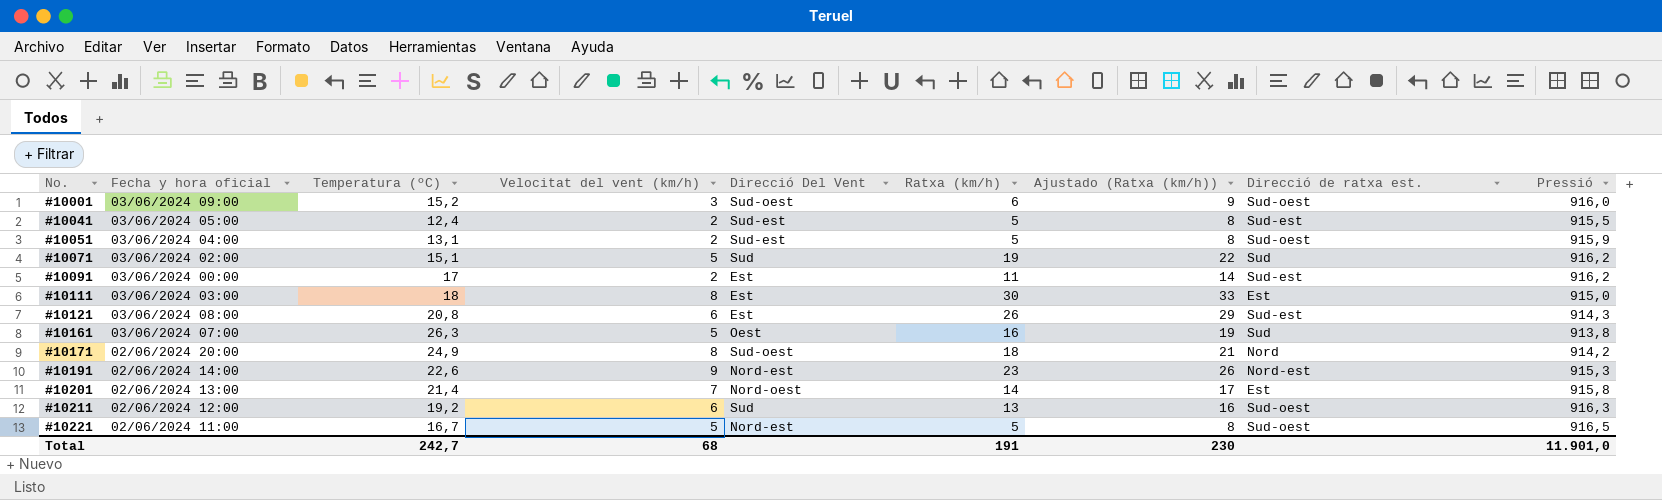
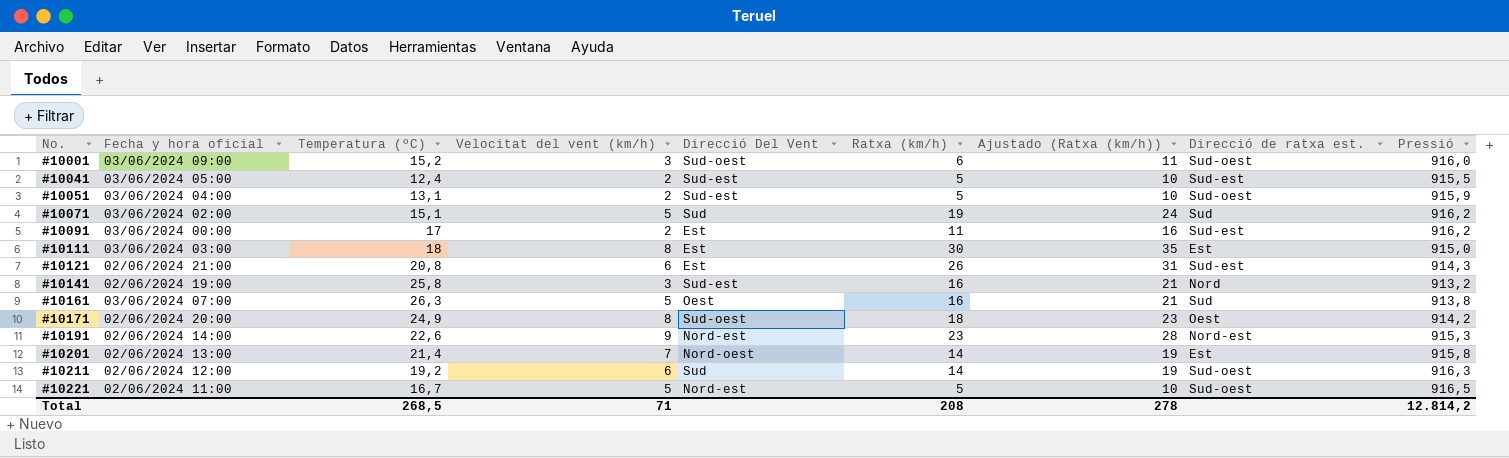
column Ajustado (Ratxa (km/h)) | formula: [Ratxa (km/h)] + 3 -> [Ratxa (km/h)] + 5
#10121 | Fecha y hora oficial: 03/06/2024 08:00 -> 02/06/2024 21:00
row #10141: none -> 02/06/2024 19:00 | 25,8 | 3 | Sud-est | 16 | 21 | Nord | 913,2
#10171 | Direcció de ratxa est.: Nord -> Oest
#10211 | Ratxa (km/h): 13 -> 14
Total | Temperatura (ºC): 242,7 -> 268,5
Total | Velocitat del vent (km/h): 68 -> 71
Total | Ratxa (km/h): 191 -> 208
Total | Ajustado (Ratxa (km/h)): 230 -> 278
Total | Pressió: 11.901,0 -> 12.814,2

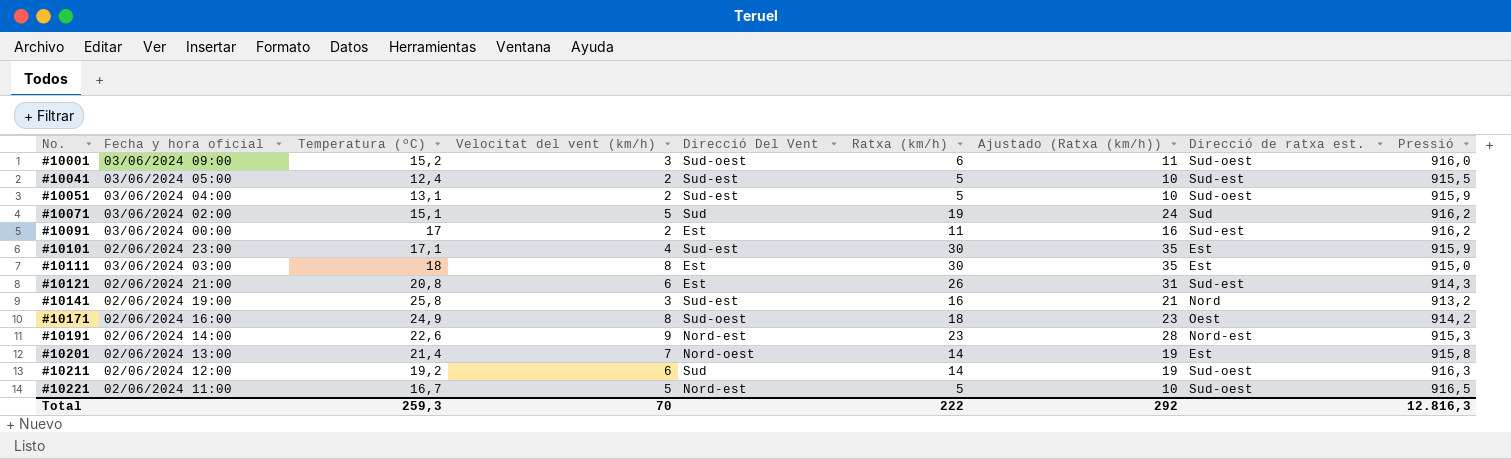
row #10161: 03/06/2024 07:00 | 26,3 | 5 | Oest | 16 | 21 | Sud | 913,8 -> none
row #10101: none -> 02/06/2024 23:00 | 17,1 | 4 | Sud-est | 30 | 35 | Est | 915,9
#10171 | Fecha y hora oficial: 02/06/2024 20:00 -> 02/06/2024 16:00
Total | Temperatura (ºC): 268,5 -> 259,3
Total | Velocitat del vent (km/h): 71 -> 70
Total | Ratxa (km/h): 208 -> 222
Total | Ajustado (Ratxa (km/h)): 278 -> 292
Total | Pressió: 12.814,2 -> 12.816,3

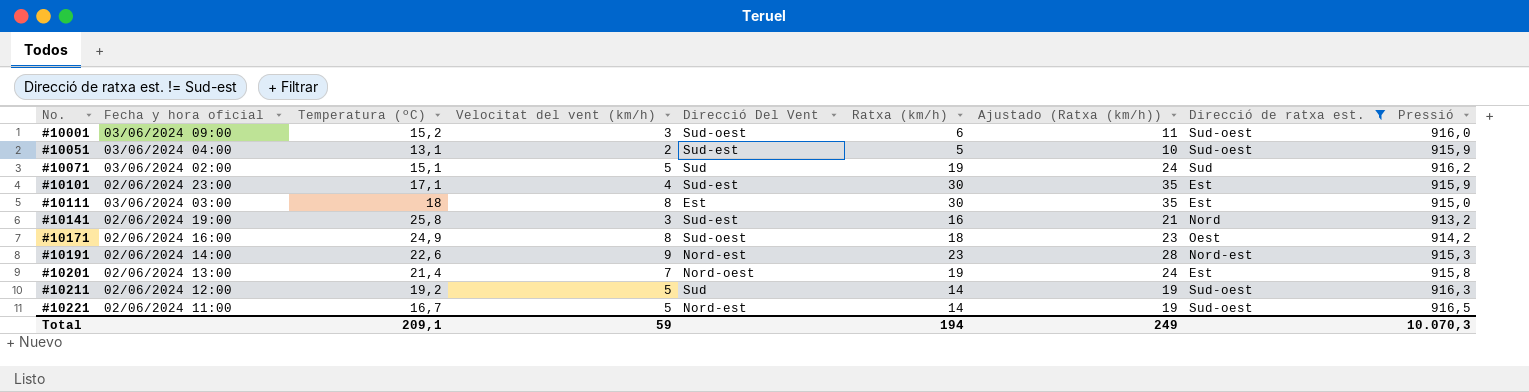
filter: none -> Direcció de ratxa est. != Sud-est
#10201 | Ratxa (km/h): 14 -> 19
#10201 | Ajustado (Ratxa (km/h)): 19 -> 24
#10211 | Velocitat del vent (km/h): 6 -> 5
#10221 | Ratxa (km/h): 5 -> 14
#10221 | Ajustado (Ratxa (km/h)): 10 -> 19
Total | Temperatura (ºC): 259,3 -> 209,1
Total | Velocitat del vent (km/h): 70 -> 59
Total | Ratxa (km/h): 222 -> 194
Total | Ajustado (Ratxa (km/h)): 292 -> 249
Total | Pressió: 12.816,3 -> 10.070,3

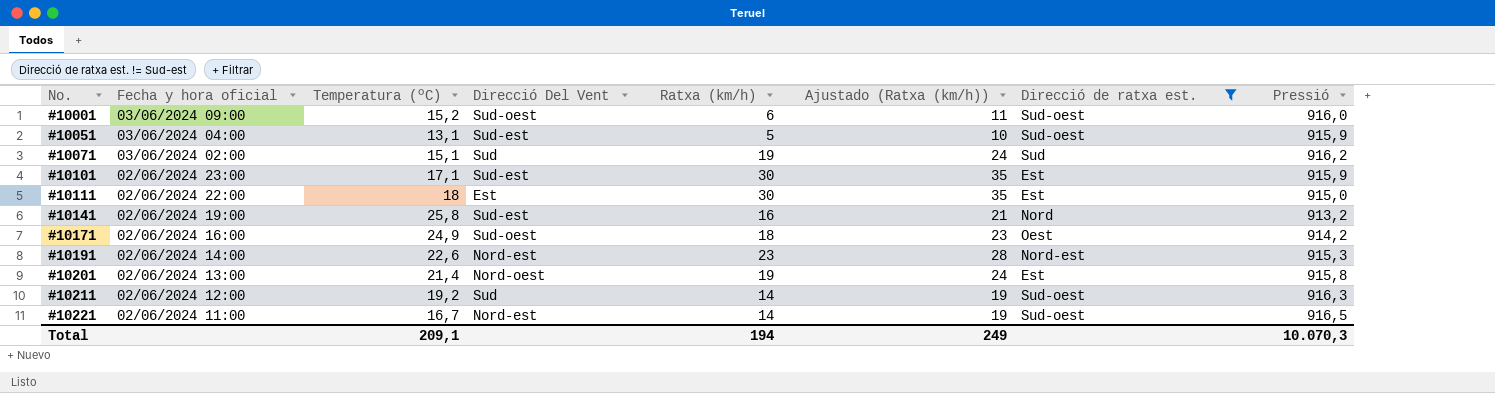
column Velocitat del vent (km/h) | position: 4 -> none
#10111 | Fecha y hora oficial: 03/06/2024 03:00 -> 02/06/2024 22:00

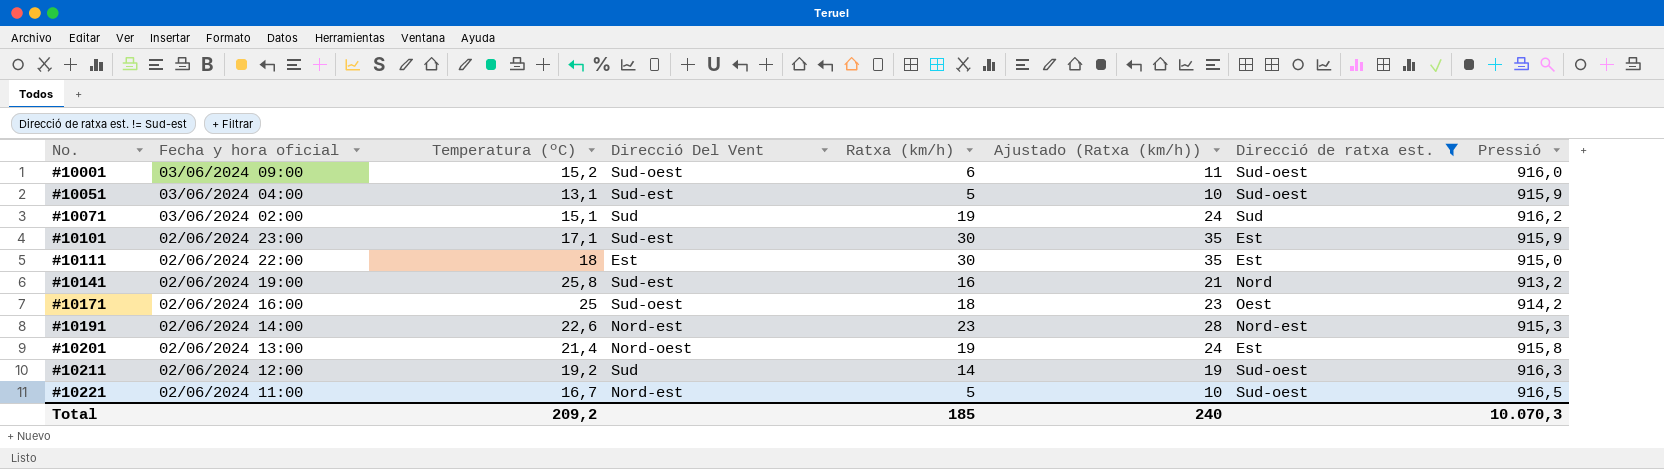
#10171 | Temperatura (ºC): 24,9 -> 25
#10221 | Ratxa (km/h): 14 -> 5
#10221 | Ajustado (Ratxa (km/h)): 19 -> 10
Total | Temperatura (ºC): 209,1 -> 209,2
Total | Ratxa (km/h): 194 -> 185
Total | Ajustado (Ratxa (km/h)): 249 -> 240

